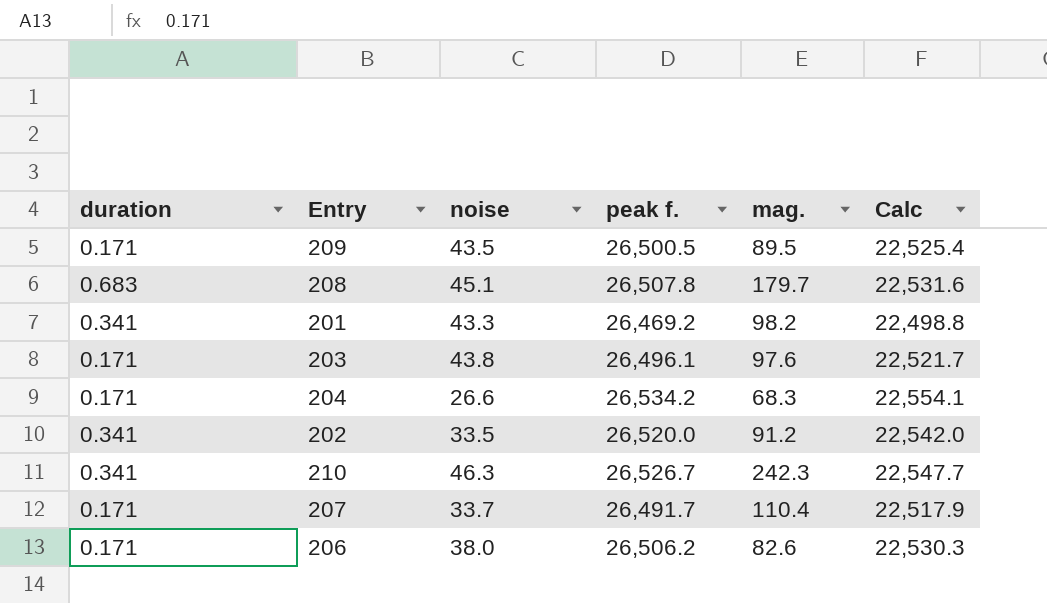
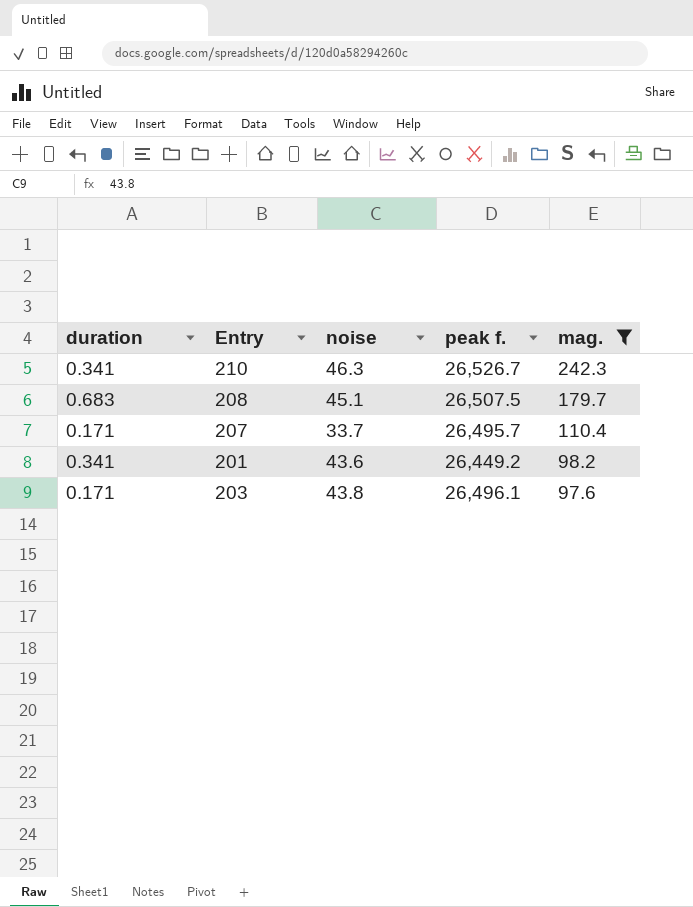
filter: none -> mag. >= 97.6
row order: none -> mag. descending
column Calc | formula: [peak f.] * 0.85 -> none
208 | peak f.: 26,507.8 -> 26,507.5
207 | peak f.: 26,491.7 -> 26,495.7
201 | noise: 43.3 -> 43.6
201 | peak f.: 26,469.2 -> 26,449.2

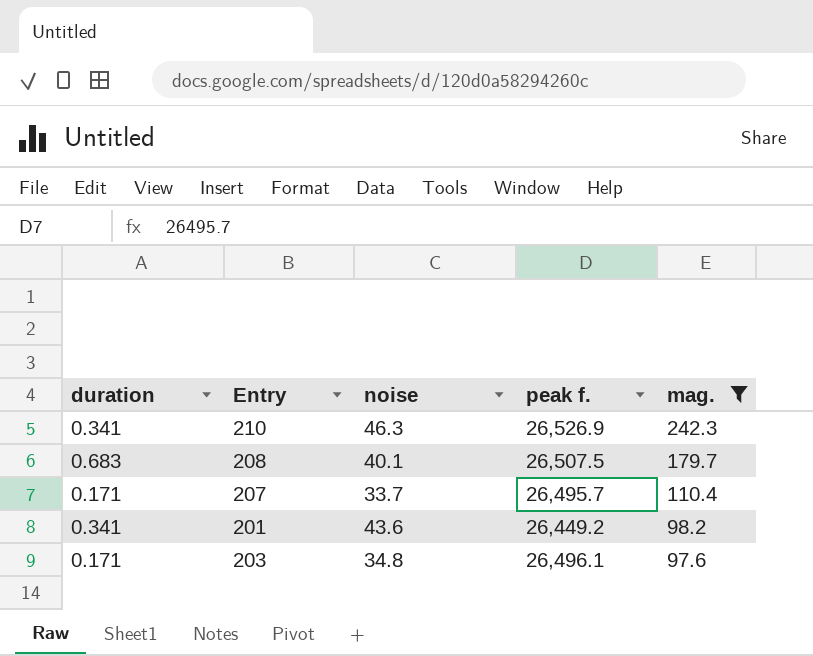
210 | peak f.: 26,526.7 -> 26,526.9
208 | noise: 45.1 -> 40.1
203 | noise: 43.8 -> 34.8

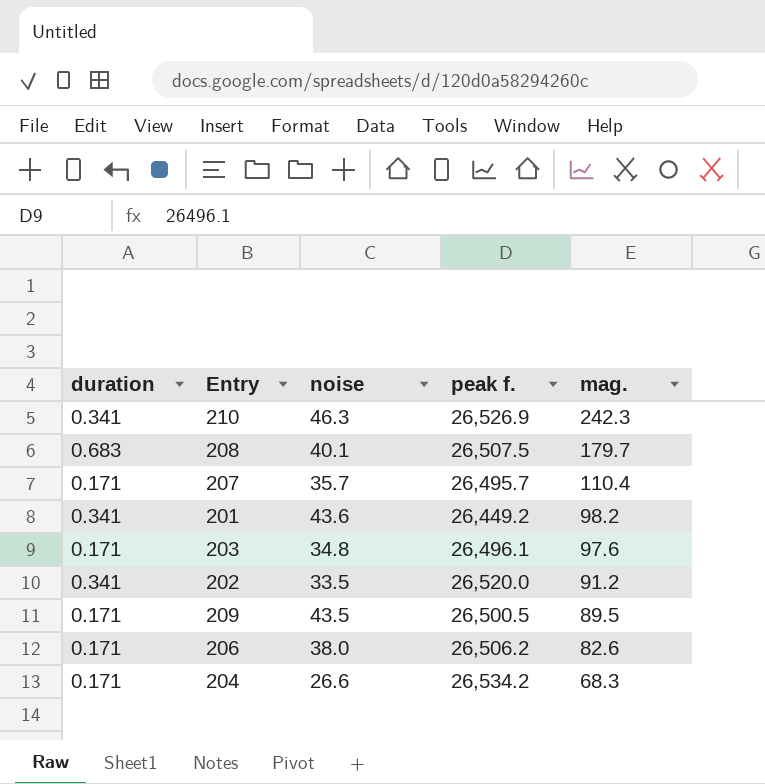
filter: mag. >= 97.6 -> none
207 | noise: 33.7 -> 35.7

